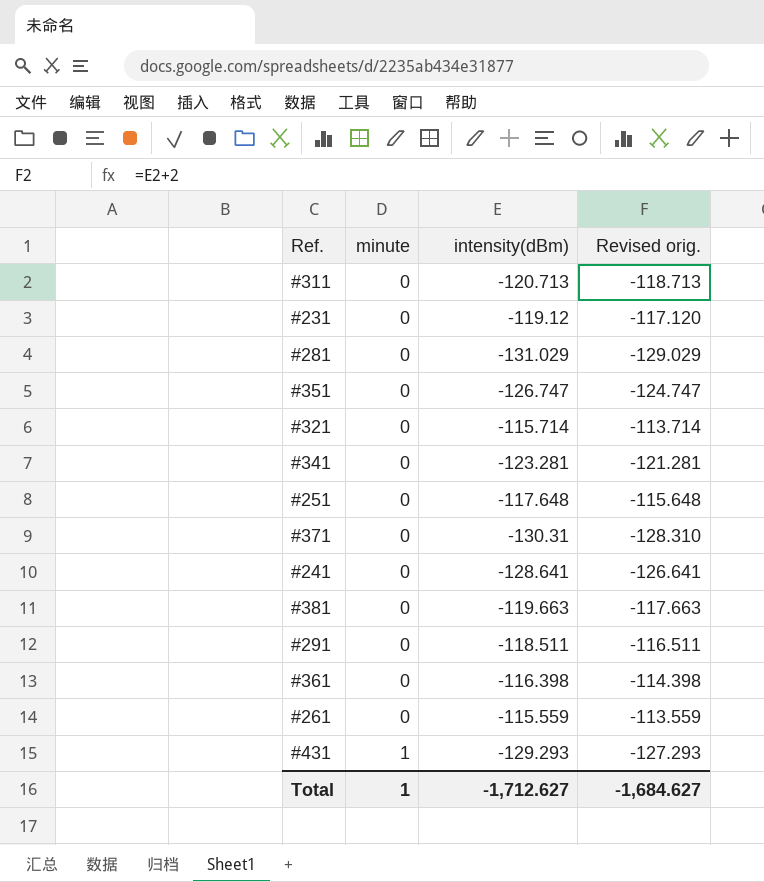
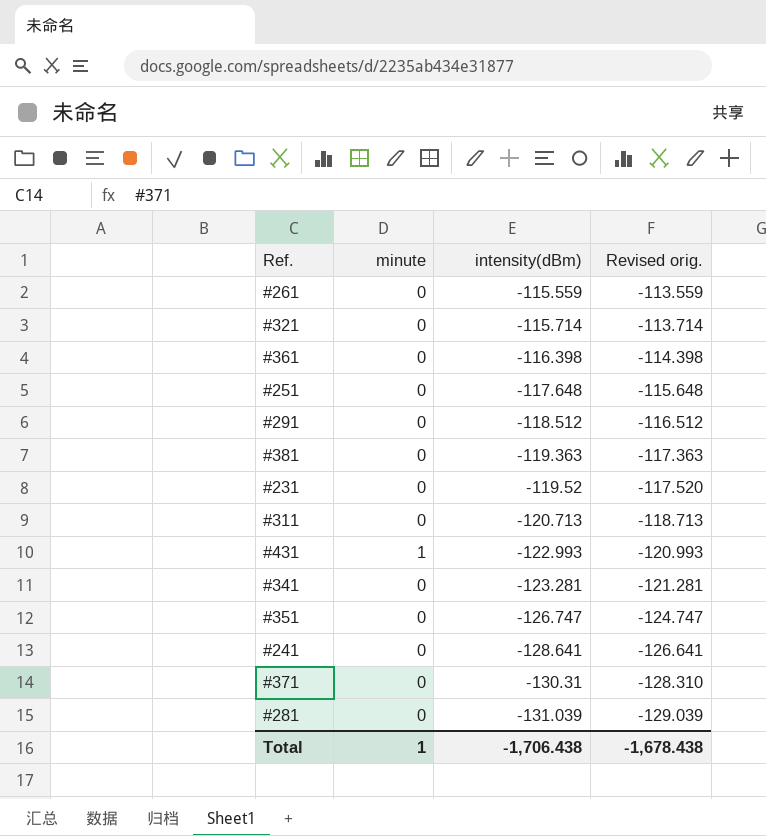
row order: minute ascending -> intensity(dBm) descending
#291 | intensity(dBm): -118.511 -> -118.512
#291 | Revised orig.: -116.511 -> -116.512
#381 | intensity(dBm): -119.663 -> -119.363
#381 | Revised orig.: -117.663 -> -117.363
#231 | intensity(dBm): -119.12 -> -119.52
#231 | Revised orig.: -117.120 -> -117.520
#431 | intensity(dBm): -129.293 -> -122.993
#431 | Revised orig.: -127.293 -> -120.993
#281 | intensity(dBm): -131.029 -> -131.039
#281 | Revised orig.: -129.029 -> -129.039
Total | intensity(dBm): -1,712.627 -> -1,706.438
Total | Revised orig.: -1,684.627 -> -1,678.438

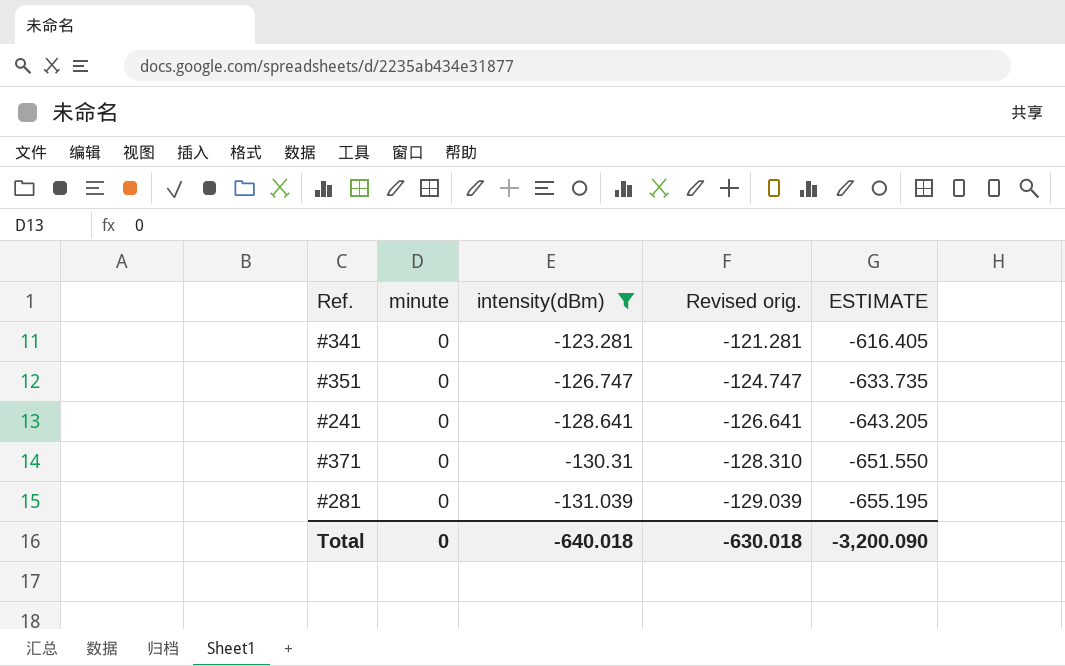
filter: none -> intensity(dBm) <= -123.281
column ESTIMATE | formula: none -> [intensity(dBm)] * 5
Total | minute: 1 -> 0
Total | intensity(dBm): -1,706.438 -> -640.018
Total | Revised orig.: -1,678.438 -> -630.018

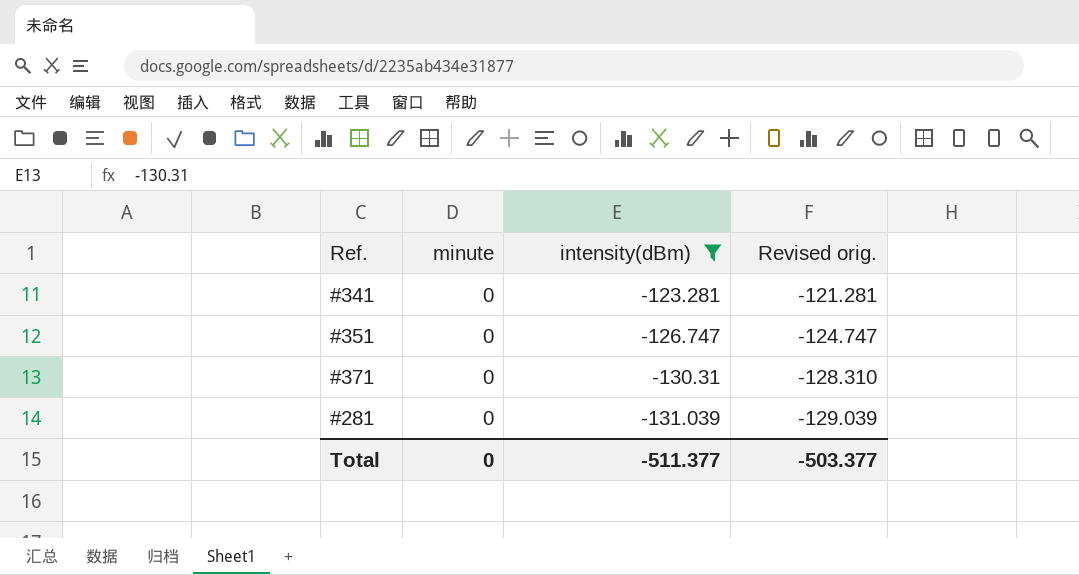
column ESTIMATE | formula: [intensity(dBm)] * 5 -> none
row #241: 0 | -128.641 | -126.641 | -643.205 -> none
Total | intensity(dBm): -640.018 -> -511.377
Total | Revised orig.: -630.018 -> -503.377

